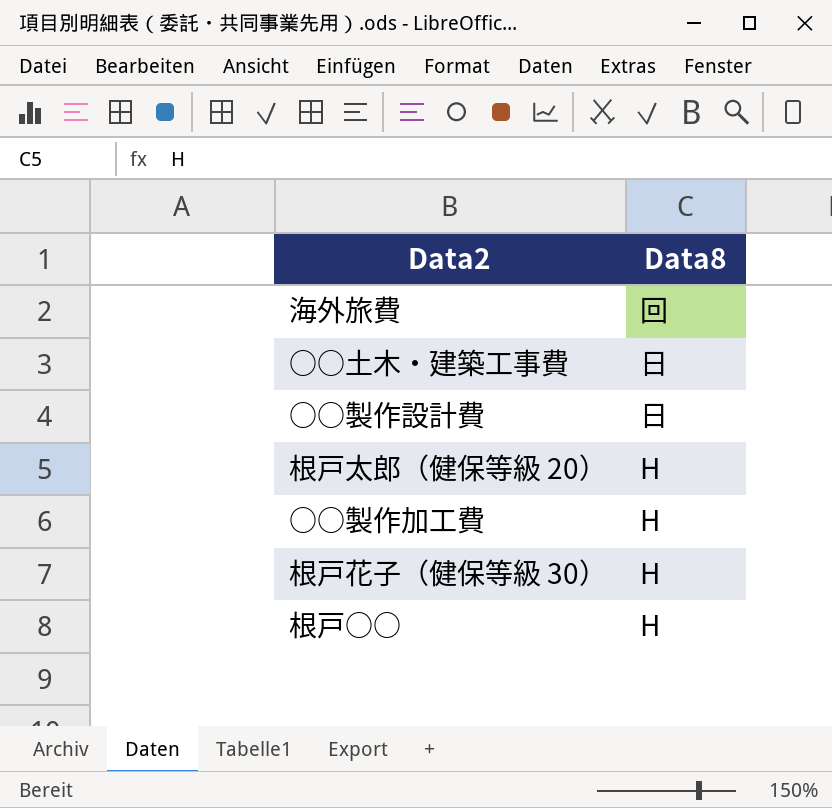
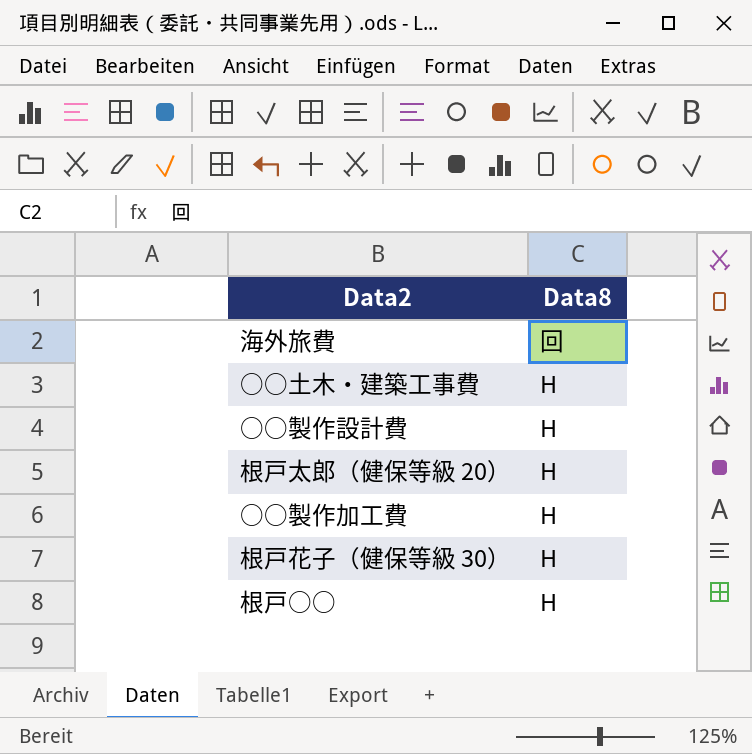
○○土木・建築工事費 | Data8: 日 -> H
○○製作設計費 | Data8: 日 -> H

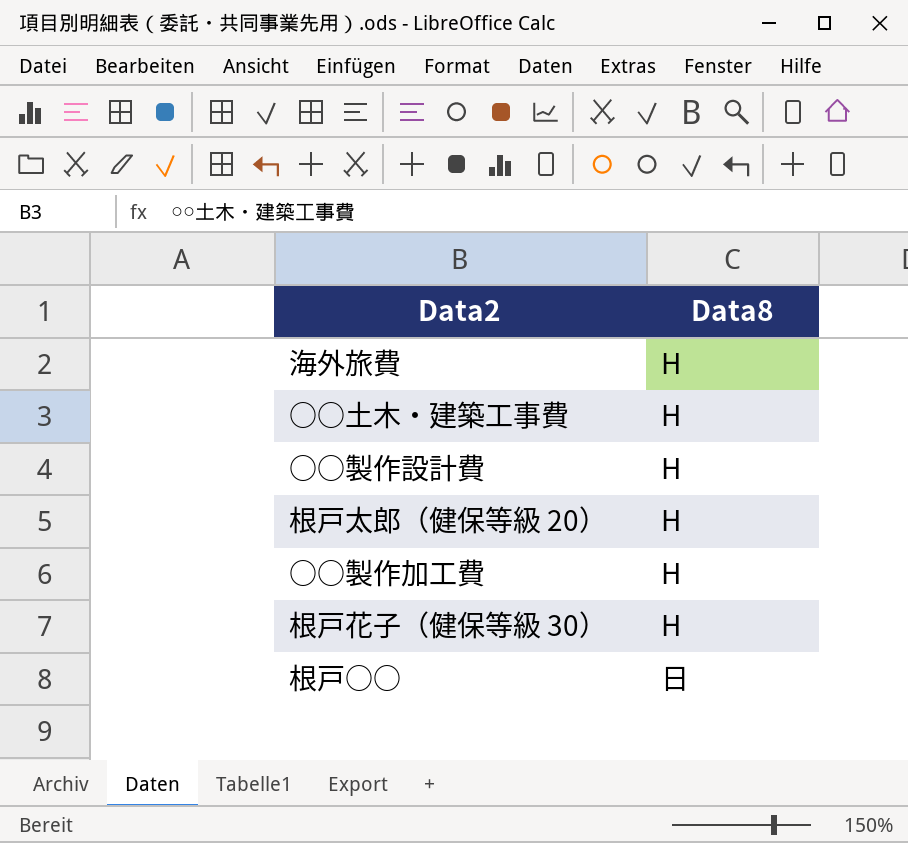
海外旅費 | Data8: 回 -> H
根戸○○ | Data8: H -> 日

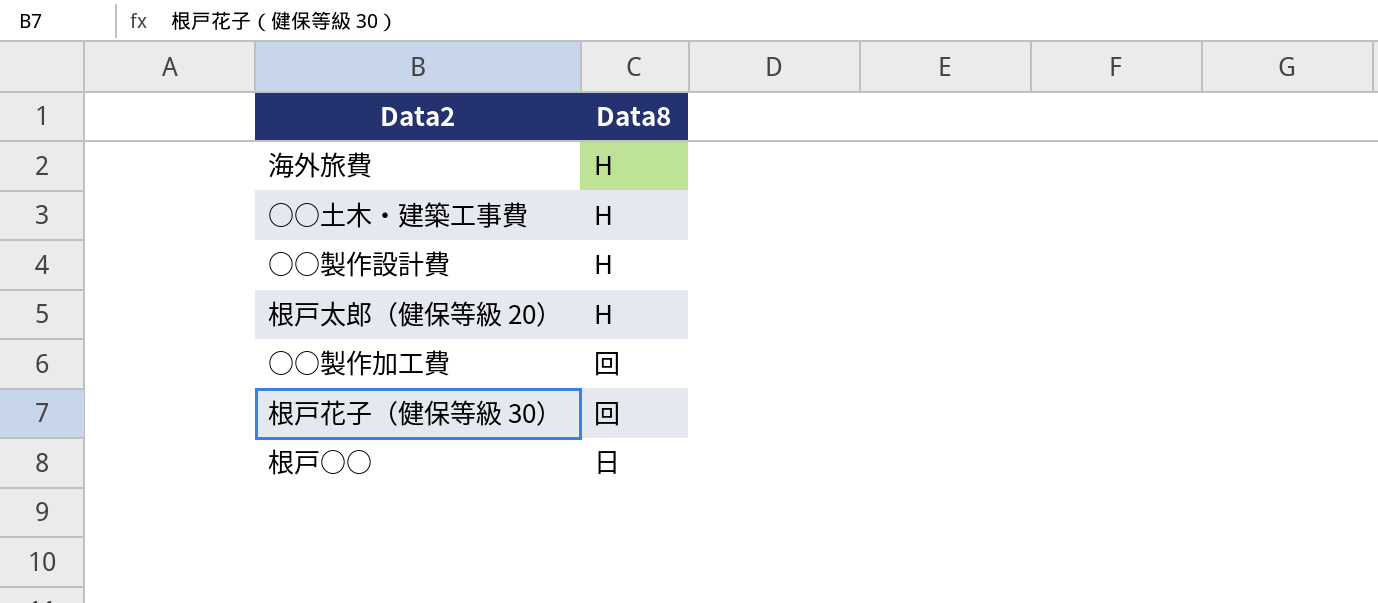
○○製作加工費 | Data8: H -> 回
根戸花子（健保等級 30） | Data8: H -> 回

